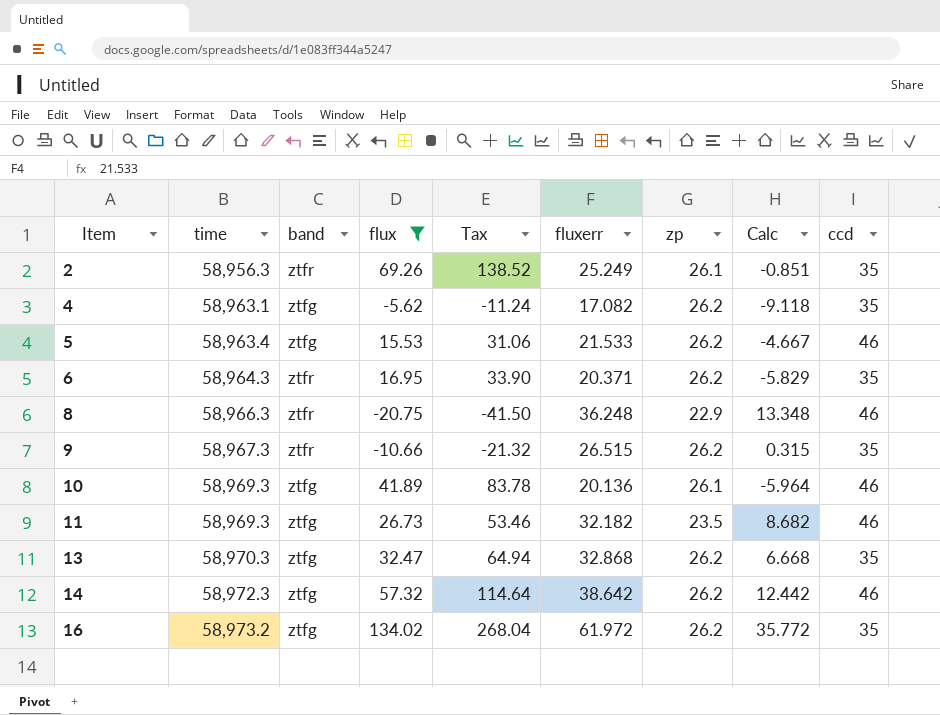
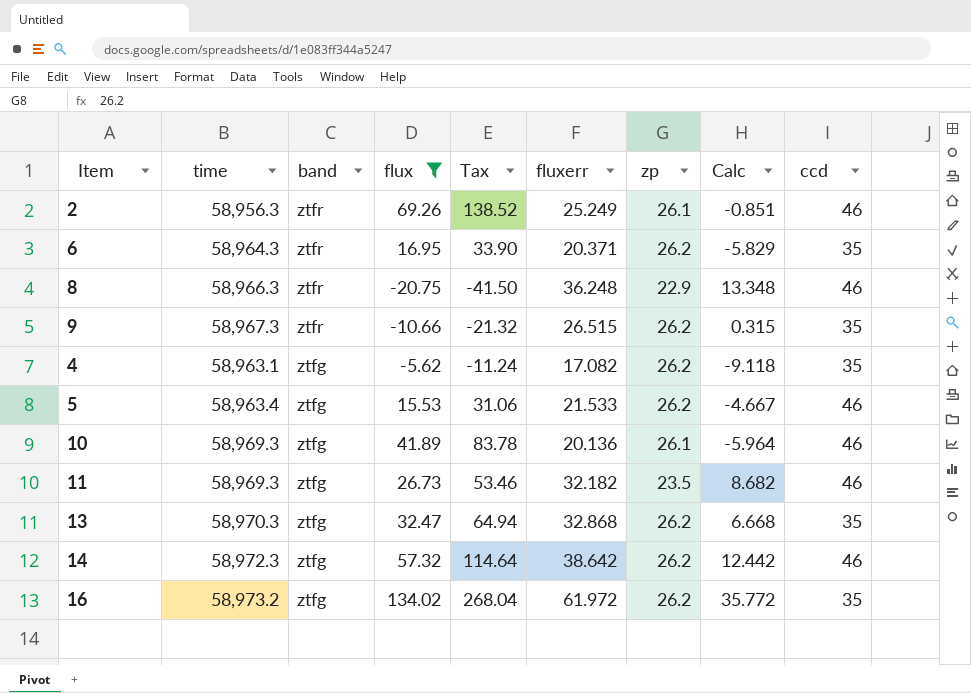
row order: Item ascending -> band descending
2 | ccd: 35 -> 46

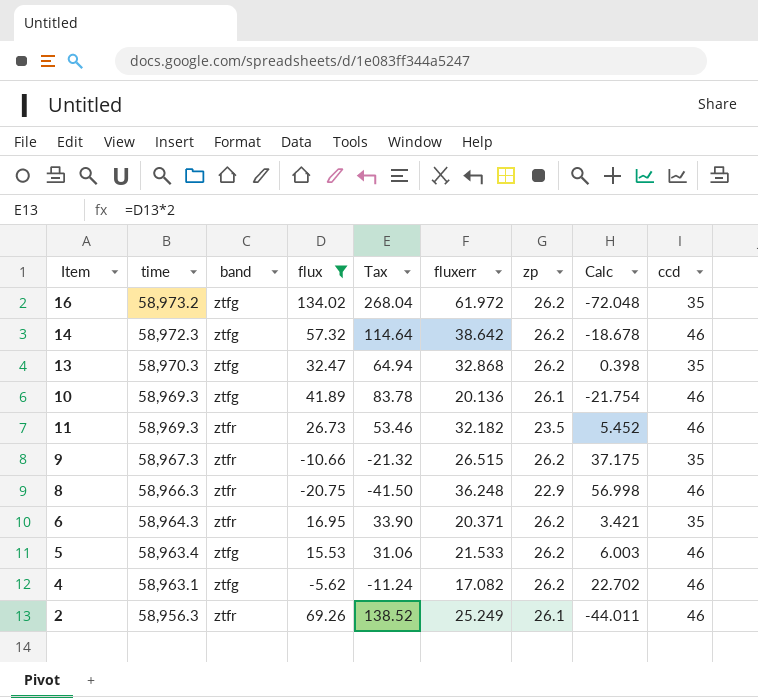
row order: band descending -> time descending
column Calc | formula: [fluxerr] - [zp] -> [fluxerr] - [flux]
11 | band: ztfg -> ztfr
4 | ccd: 35 -> 46

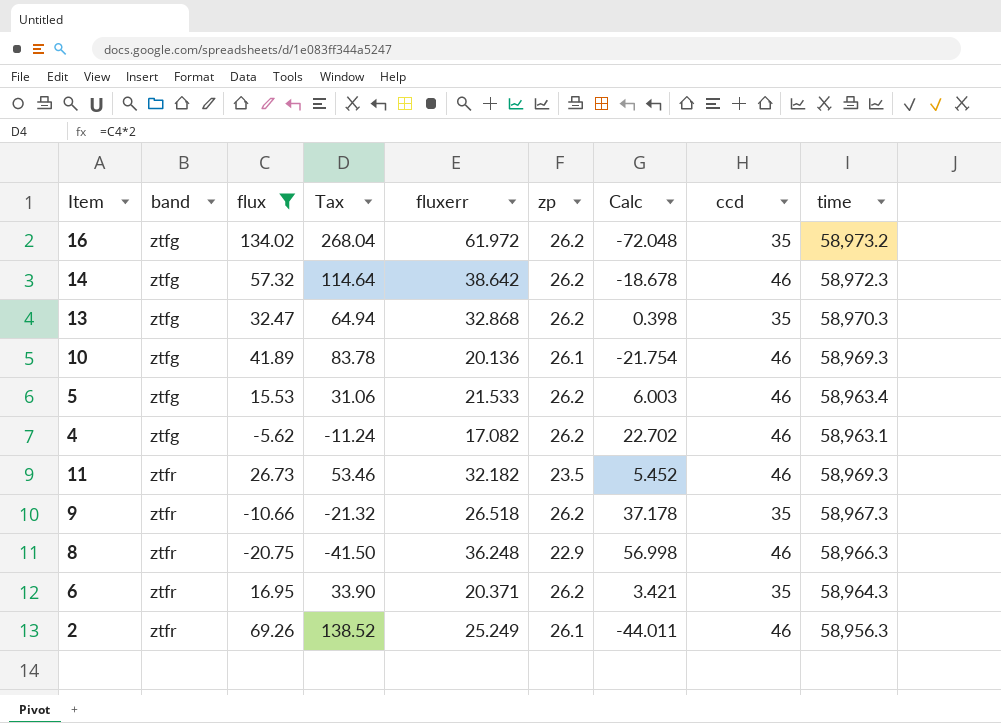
row order: time descending -> band ascending
column time | position: 2 -> 9
9 | fluxerr: 26.515 -> 26.518
9 | Calc: 37.175 -> 37.178

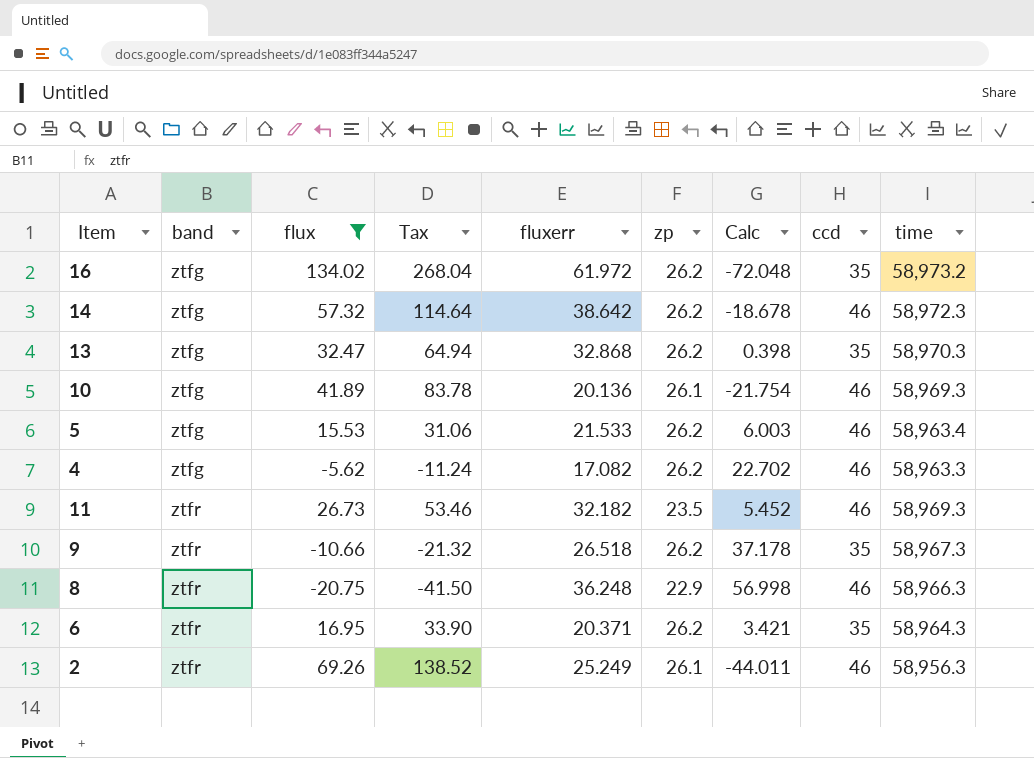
4 | time: 58,963.1 -> 58,963.3

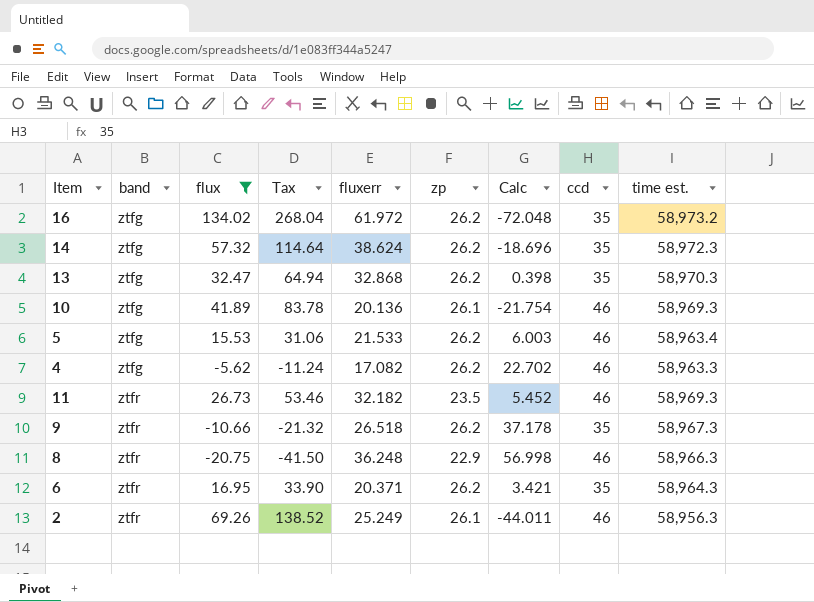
column name: time -> time est.
14 | fluxerr: 38.642 -> 38.624
14 | Calc: -18.678 -> -18.696
14 | ccd: 46 -> 35

